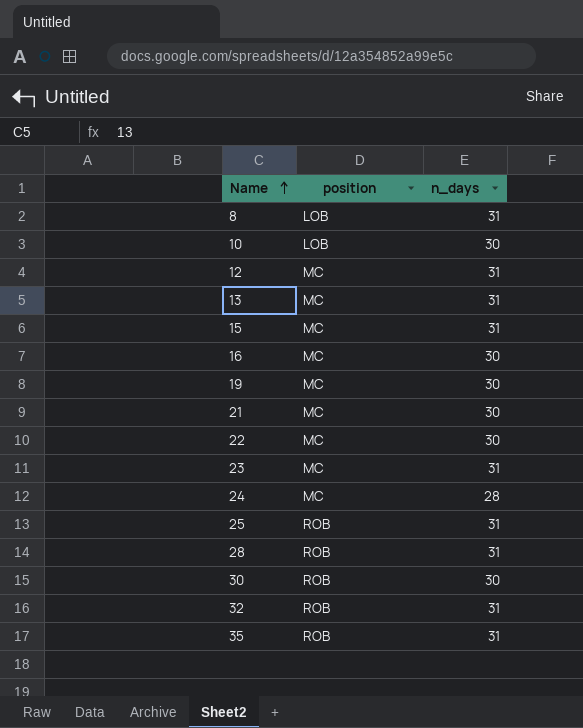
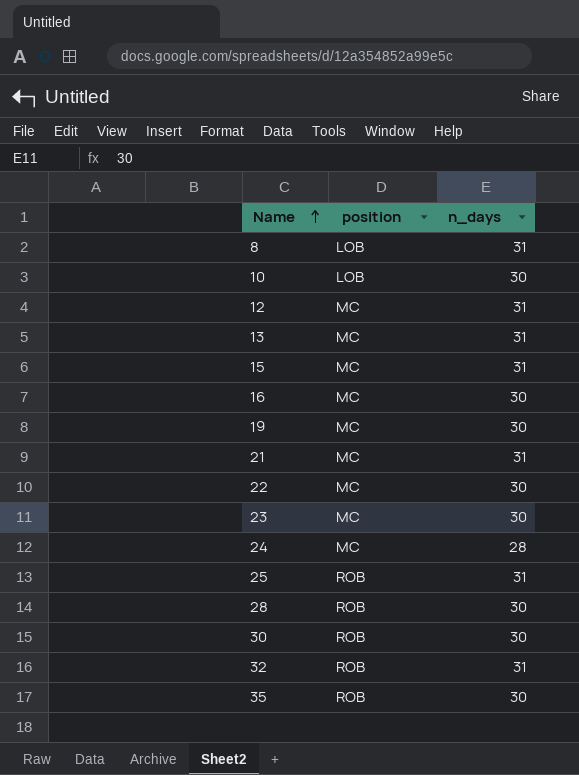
21 | n_days: 30 -> 31
23 | n_days: 31 -> 30
28 | n_days: 31 -> 30
35 | n_days: 31 -> 30

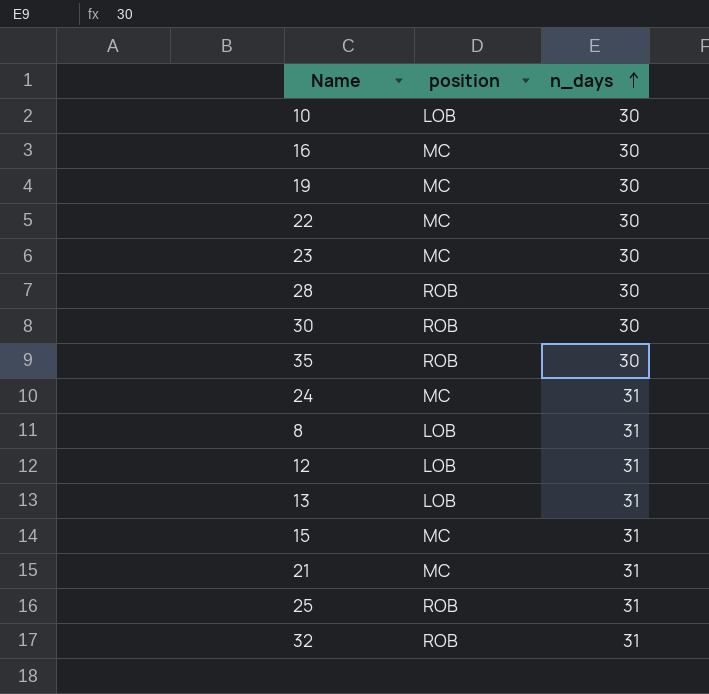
row order: Name ascending -> n_days ascending
24 | n_days: 28 -> 31
12 | position: MC -> LOB
13 | position: MC -> LOB

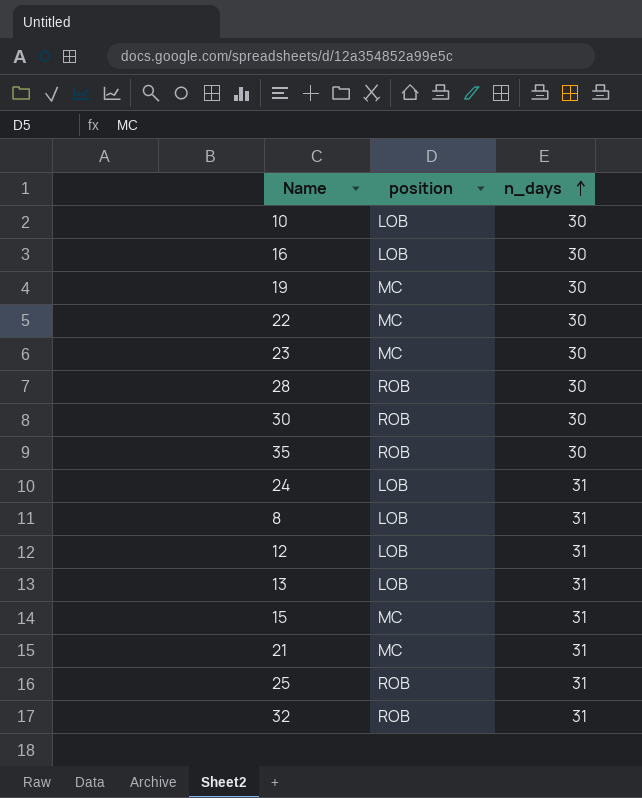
16 | position: MC -> LOB
24 | position: MC -> LOB

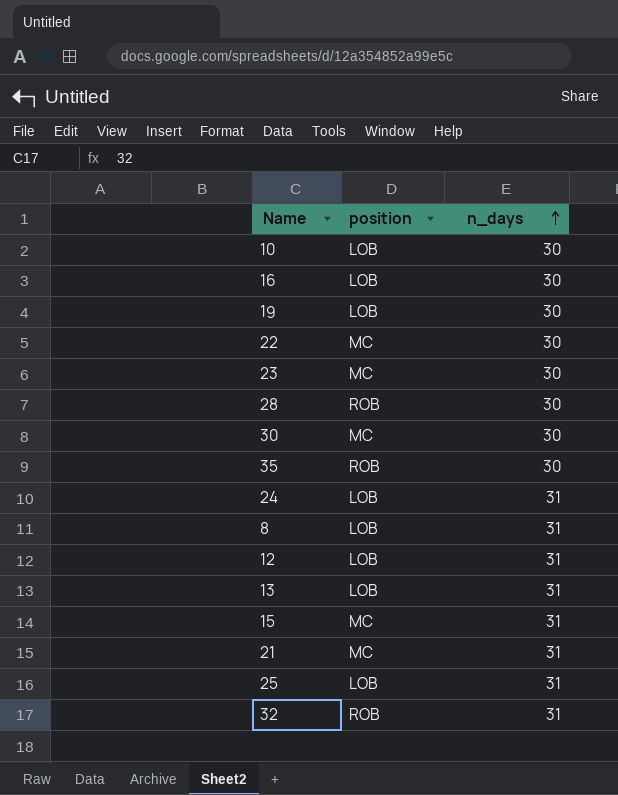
19 | position: MC -> LOB
30 | position: ROB -> MC
25 | position: ROB -> LOB

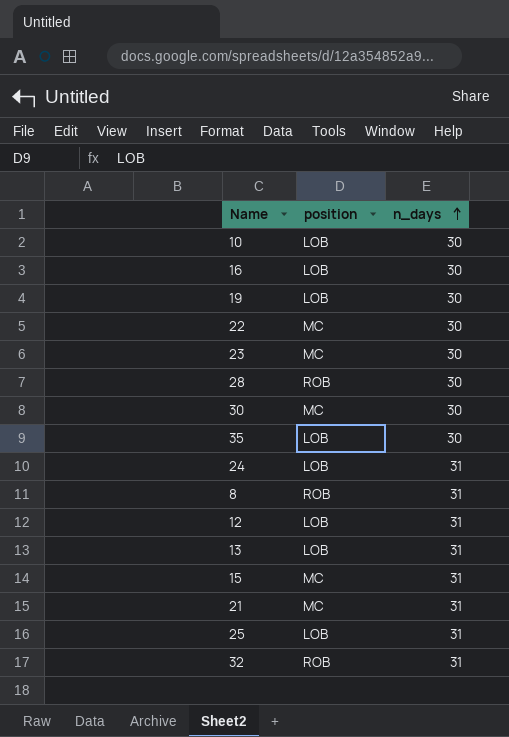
35 | position: ROB -> LOB
8 | position: LOB -> ROB

